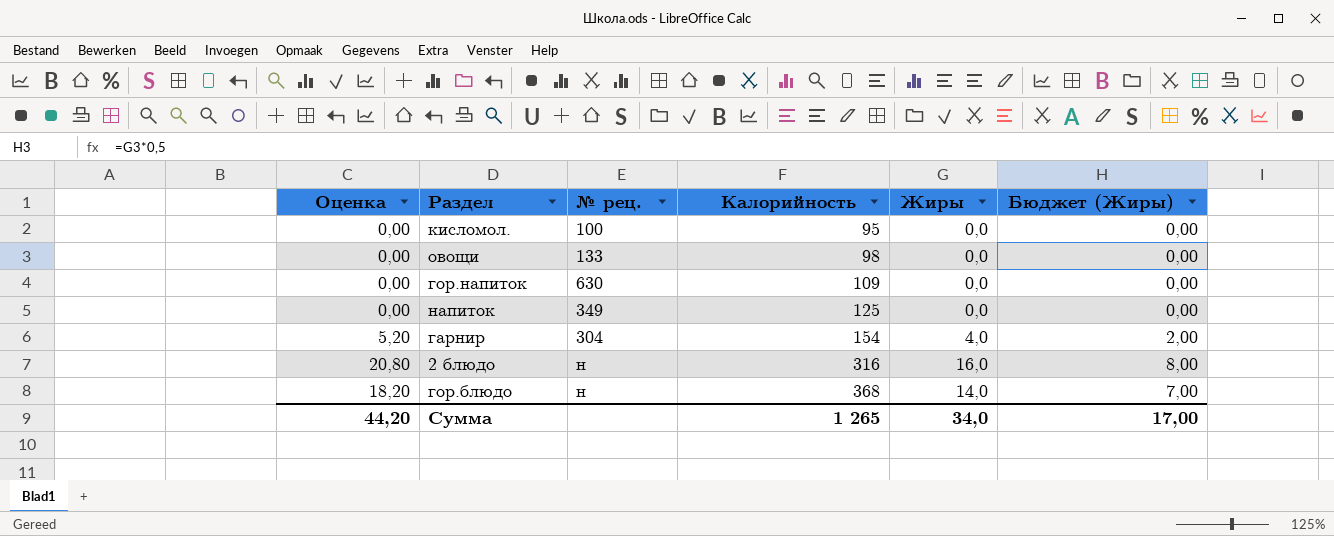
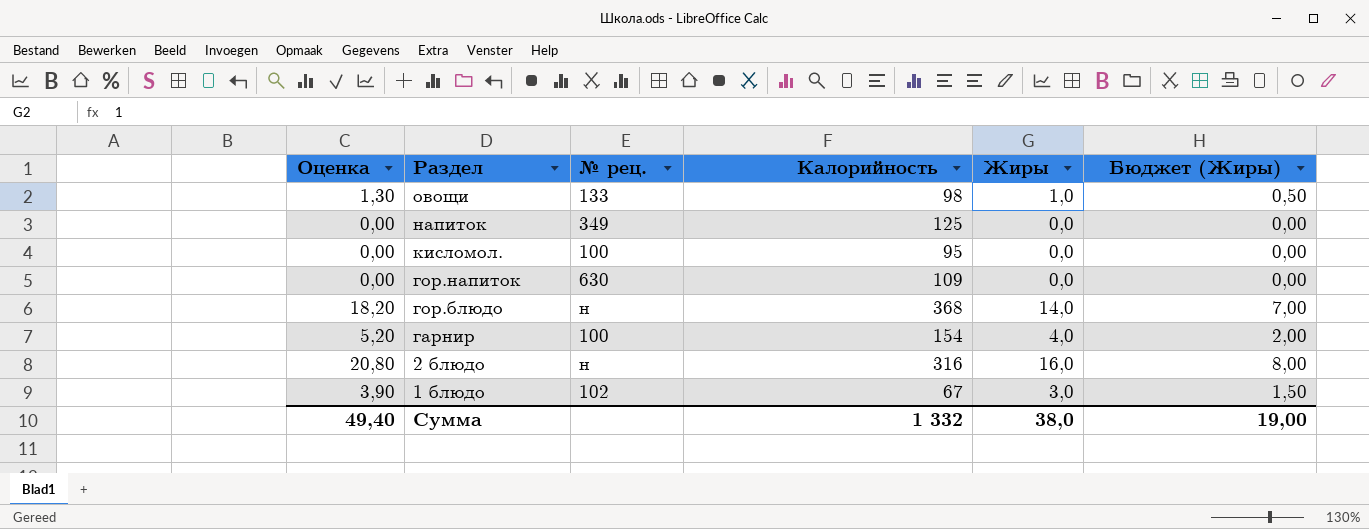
row order: Калорийность ascending -> Раздел descending
овощи | Оценка: 0,00 -> 1,30
овощи | Жиры: 0,0 -> 1,0
овощи | Бюджет (Жиры): 0,00 -> 0,50
гарнир | № рец.: 304 -> 100
row 1 блюдо: none -> 3,90 | 102 | 67 | 3,0 | 1,50
Сумма | Оценка: 44,20 -> 49,40
Сумма | Калорийность: 1 265 -> 1 332
Сумма | Жиры: 34,0 -> 38,0
Сумма | Бюджет (Жиры): 17,00 -> 19,00

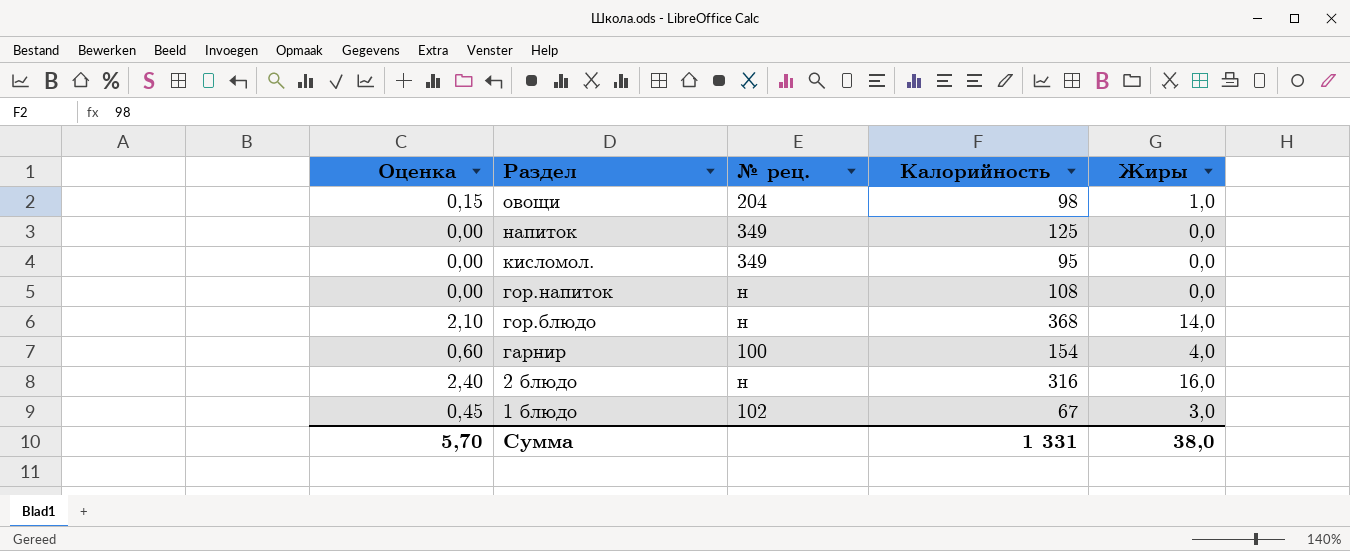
column Бюджет (Жиры) | formula: [Жиры] * 0,5 -> none
column Оценка | formula: [Жиры] * 1,3 -> [Жиры] * 0,15
овощи | № рец.: 133 -> 204
кисломол. | № рец.: 100 -> 349
гор.напиток | № рец.: 630 -> н
гор.напиток | Калорийность: 109 -> 108
Сумма | Оценка: 49,40 -> 5,70
Сумма | Калорийность: 1 332 -> 1 331

